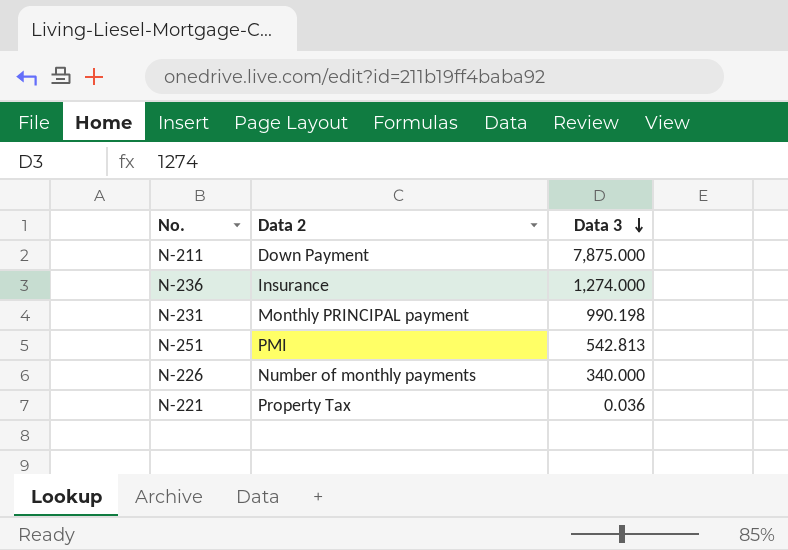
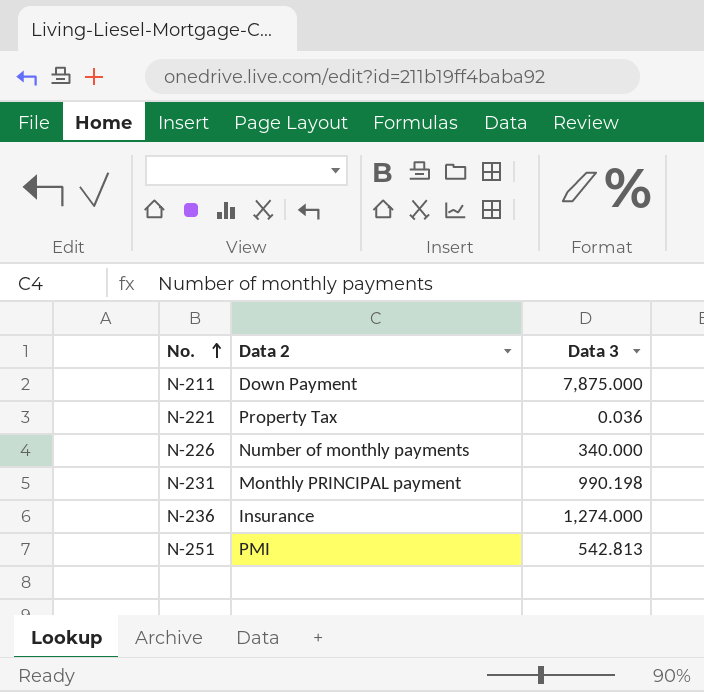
row order: Data 3 descending -> No. ascending

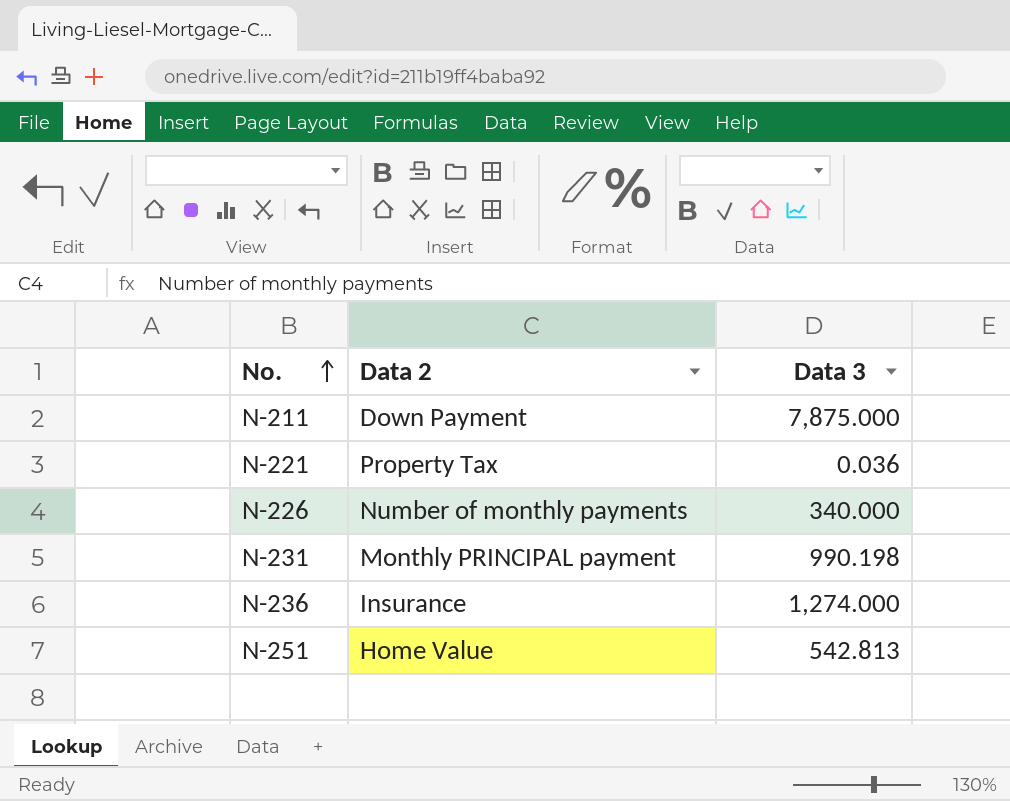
N-251 | Data 2: PMI -> Home Value

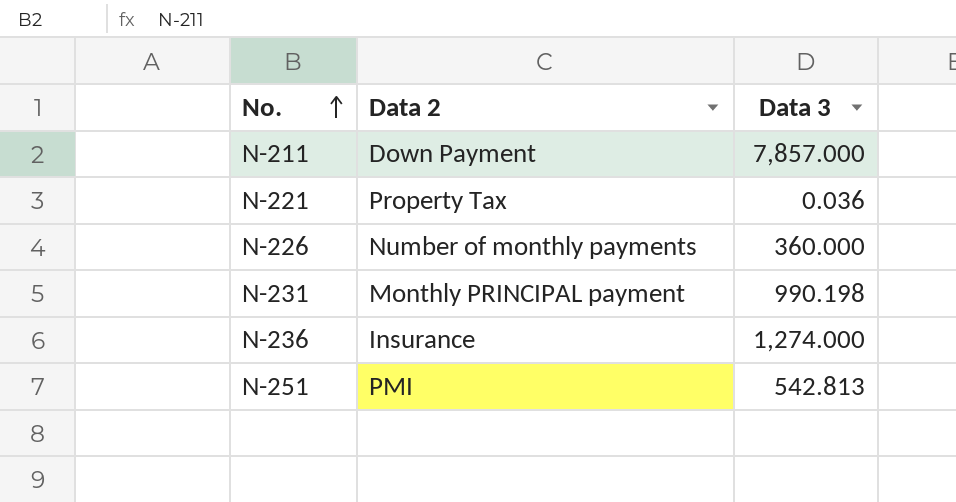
N-211 | Data 3: 7,875.000 -> 7,857.000
N-226 | Data 3: 340.000 -> 360.000
N-251 | Data 2: Home Value -> PMI

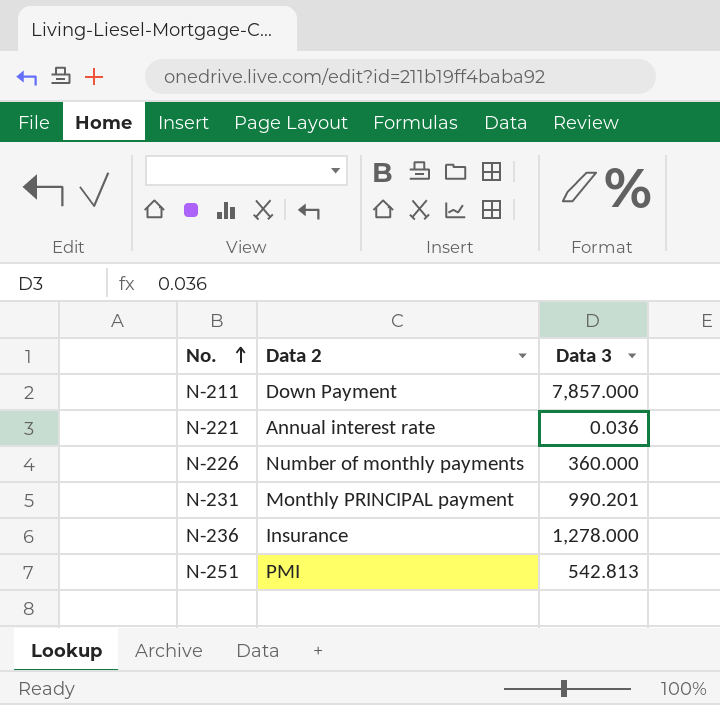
N-221 | Data 2: Property Tax -> Annual interest rate
N-231 | Data 3: 990.198 -> 990.201
N-236 | Data 3: 1,274.000 -> 1,278.000

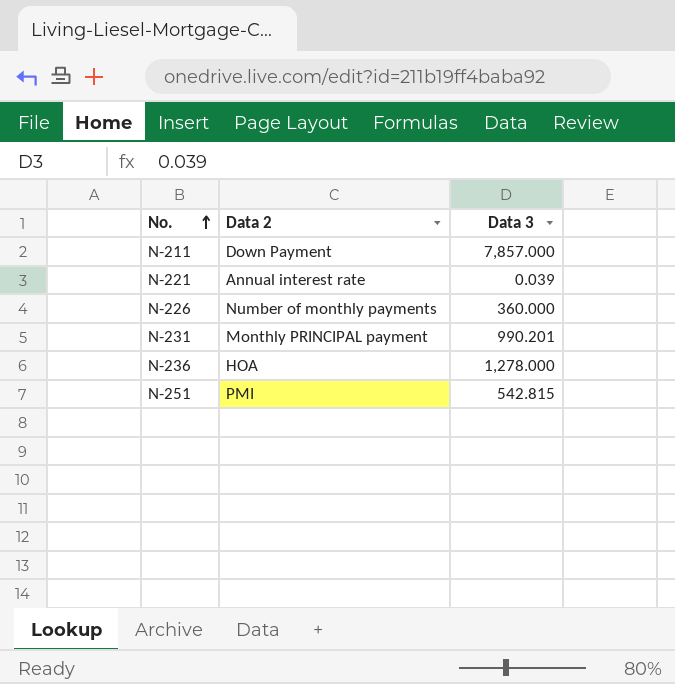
N-221 | Data 3: 0.036 -> 0.039
N-236 | Data 2: Insurance -> HOA
N-251 | Data 3: 542.813 -> 542.815

